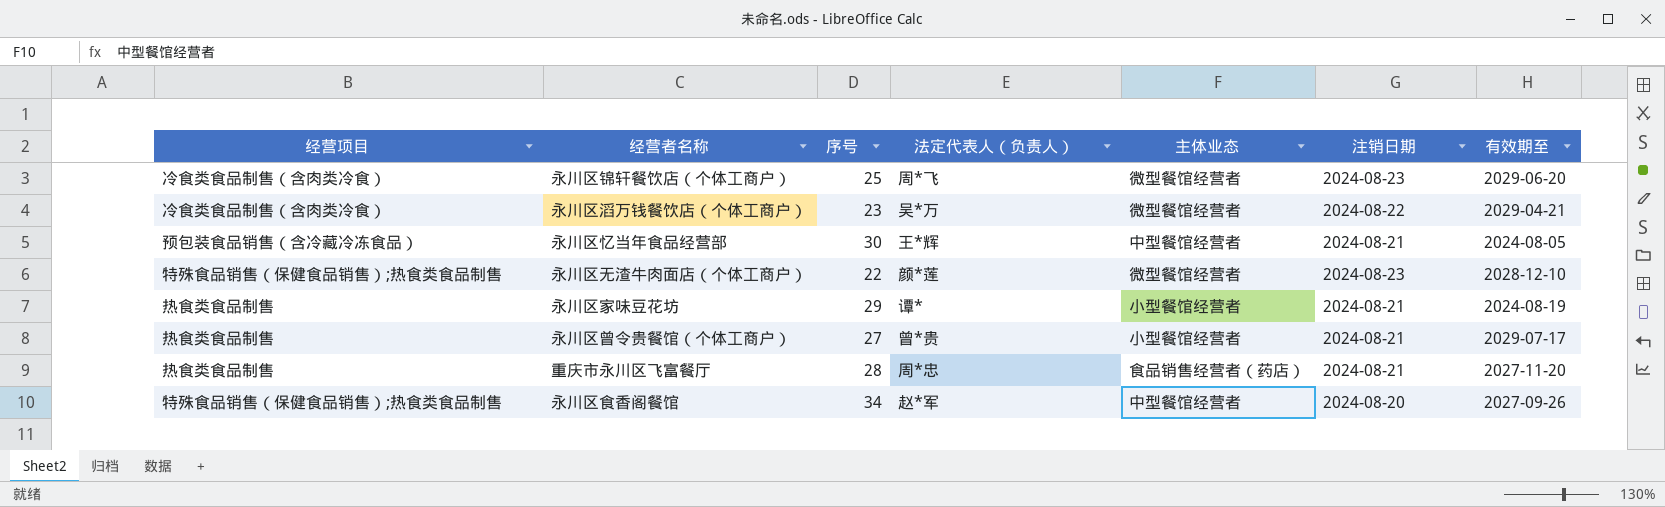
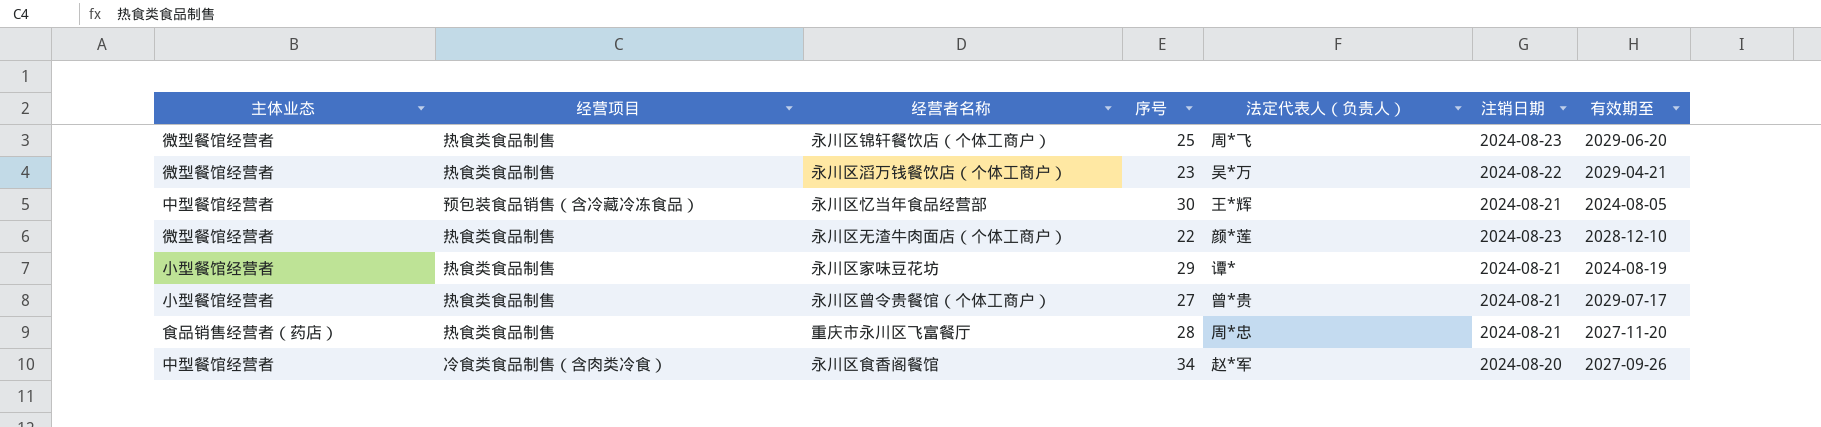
column 主体业态 | position: 5 -> 1
永川区锦轩餐饮店（个体工商户） | 经营项目: 冷食类食品制售（含肉类冷食） -> 热食类食品制售
永川区滔万钱餐饮店（个体工商户） | 经营项目: 冷食类食品制售（含肉类冷食） -> 热食类食品制售
永川区无渣牛肉面店（个体工商户） | 经营项目: 特殊食品销售（保健食品销售）;热食类食品制售 -> 热食类食品制售
永川区食香阁餐馆 | 经营项目: 特殊食品销售（保健食品销售）;热食类食品制售 -> 冷食类食品制售（含肉类冷食）

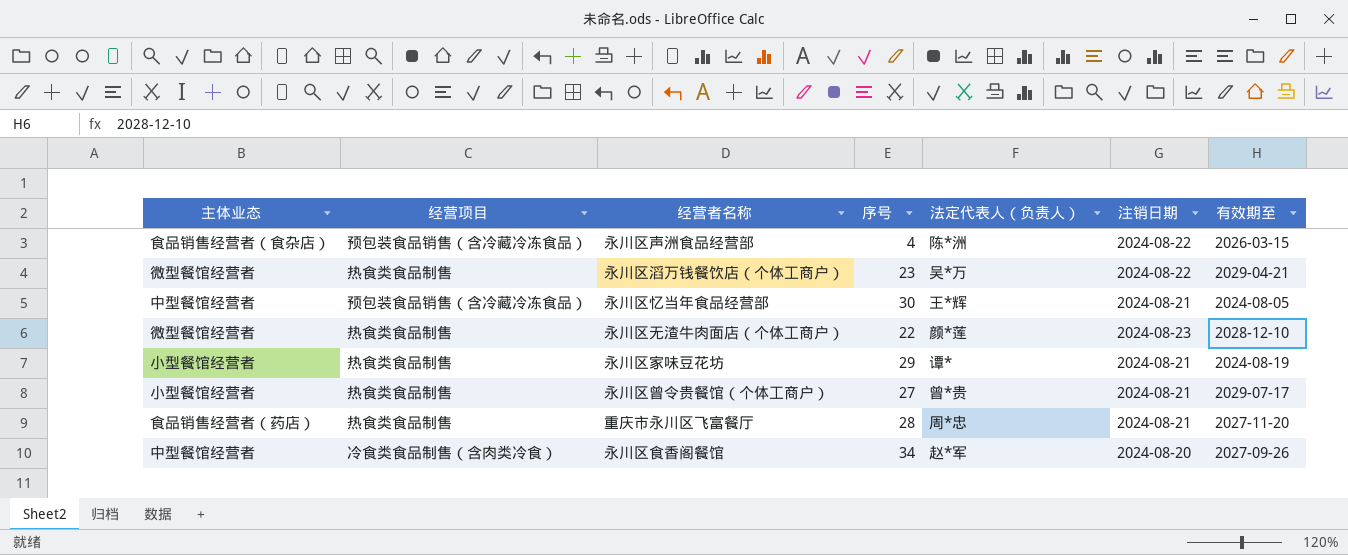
row 永川区锦轩餐饮店（个体工商户）: 微型餐馆经营者 | 热食类食品制售 | 25 | 周*飞 | 2024-08-23 | 2029-06-20 -> none
row 永川区声洲食品经营部: none -> 食品销售经营者（食杂店） | 预包装食品销售（含冷藏冷冻食品） | 4 | 陈*洲 | 2024-08-22 | 2026-03-15

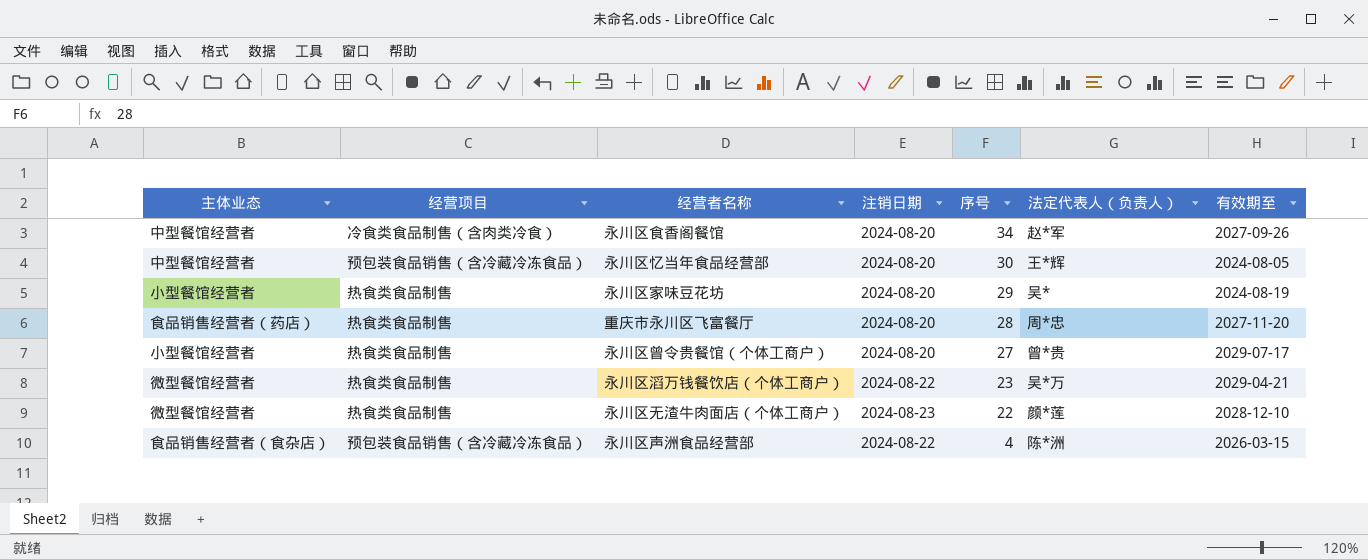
row order: none -> 序号 descending
column 注销日期 | position: 6 -> 4
永川区忆当年食品经营部 | 注销日期: 2024-08-21 -> 2024-08-20
永川区家味豆花坊 | 注销日期: 2024-08-21 -> 2024-08-20
永川区家味豆花坊 | 法定代表人（负责人）: 谭* -> 吴*
重庆市永川区飞富餐厅 | 注销日期: 2024-08-21 -> 2024-08-20
永川区曾令贵餐馆（个体工商户） | 注销日期: 2024-08-21 -> 2024-08-20

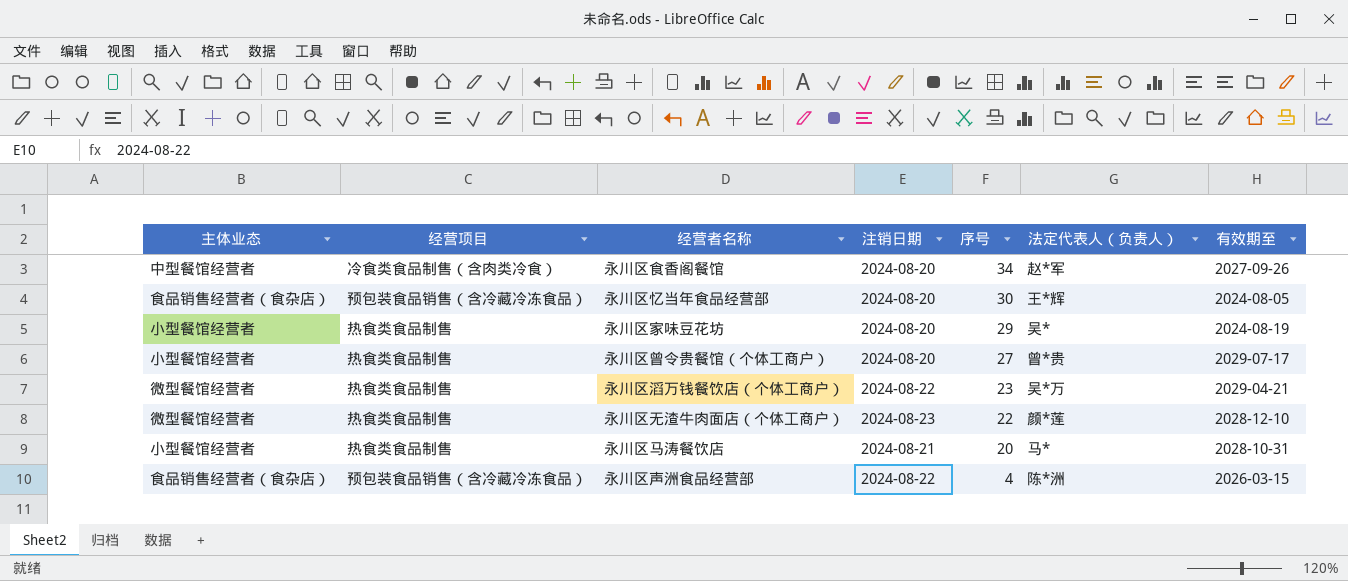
row 重庆市永川区飞富餐厅: 食品销售经营者（药店） | 热食类食品制售 | 2024-08-20 | 28 | 周*忠 | 2027-11-20 -> none
永川区忆当年食品经营部 | 主体业态: 中型餐馆经营者 -> 食品销售经营者（食杂店）
row 永川区马涛餐饮店: none -> 小型餐馆经营者 | 热食类食品制售 | 2024-08-21 | 20 | 马* | 2028-10-31

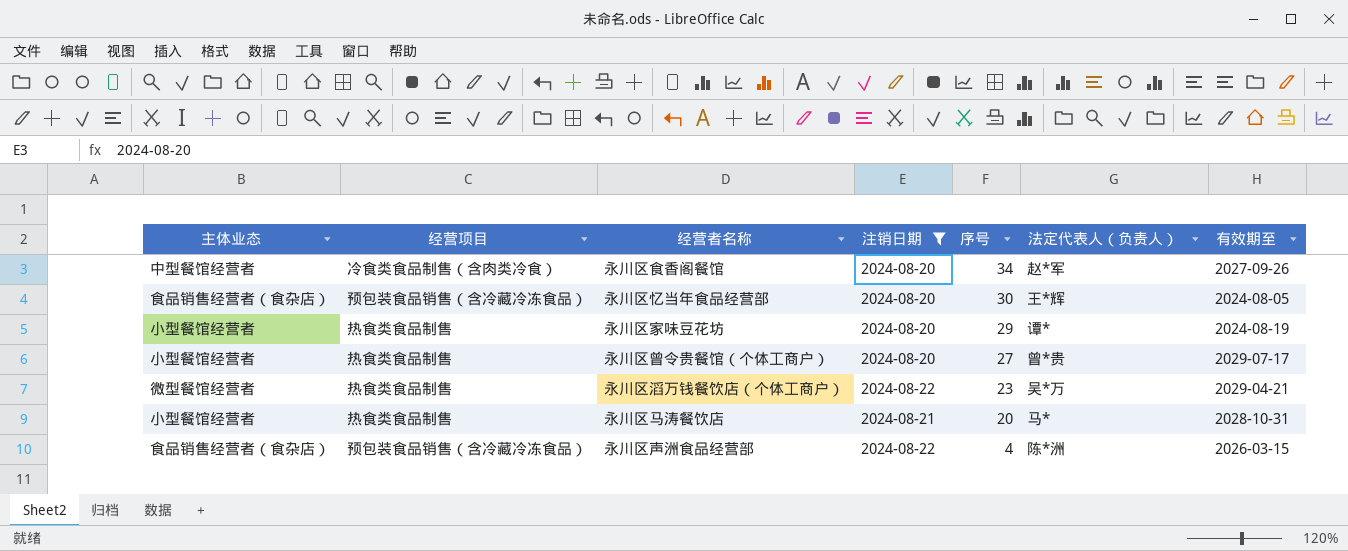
filter: none -> 注销日期 != 2024-08-23
永川区家味豆花坊 | 法定代表人（负责人）: 吴* -> 谭*

